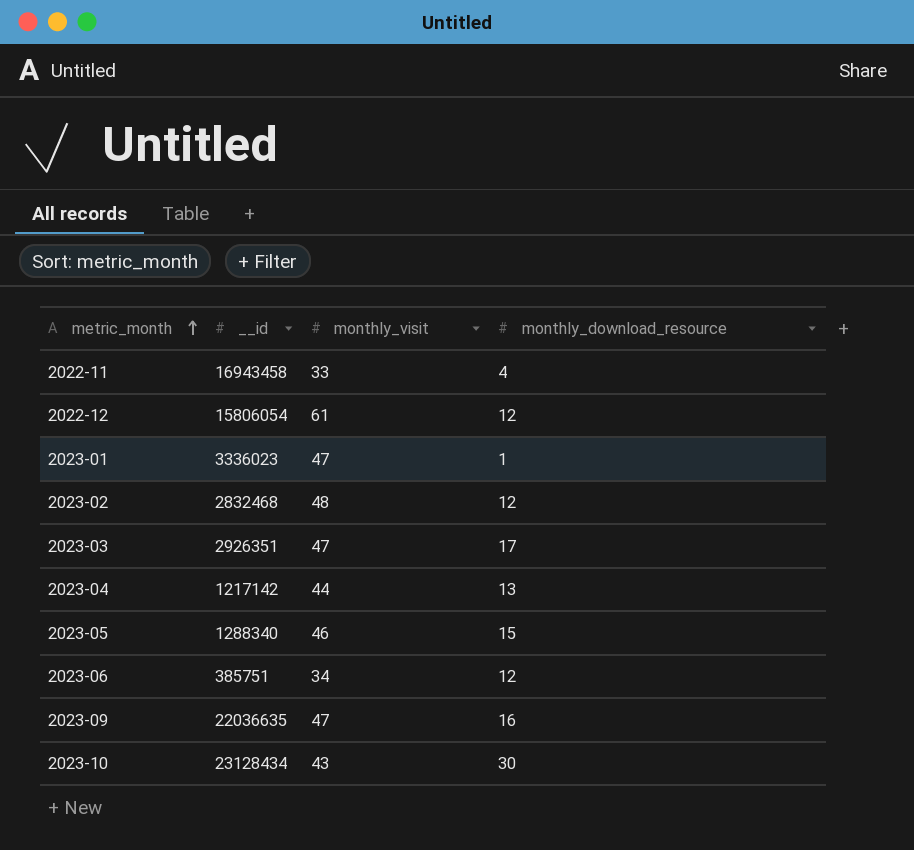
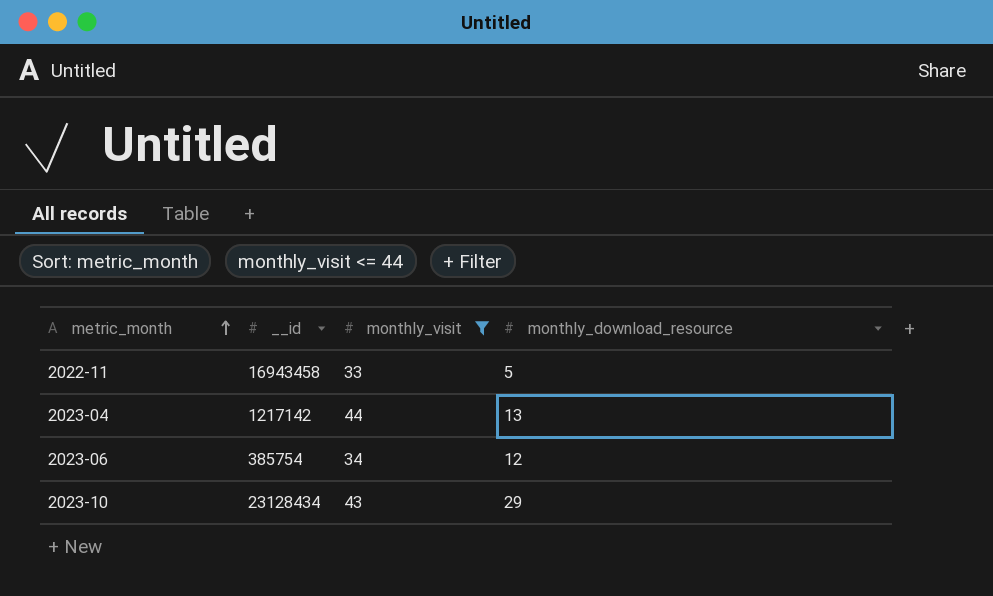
filter: none -> monthly_visit <= 44
2022-11 | monthly_download_resource: 4 -> 5
2023-06 | __id: 385751 -> 385754
2023-10 | monthly_download_resource: 30 -> 29

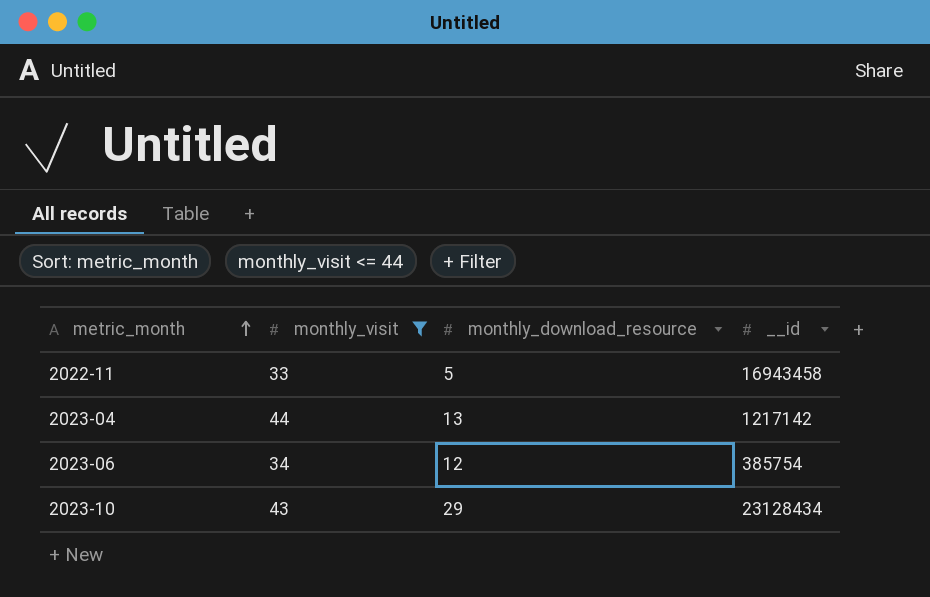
column __id | position: 2 -> 4

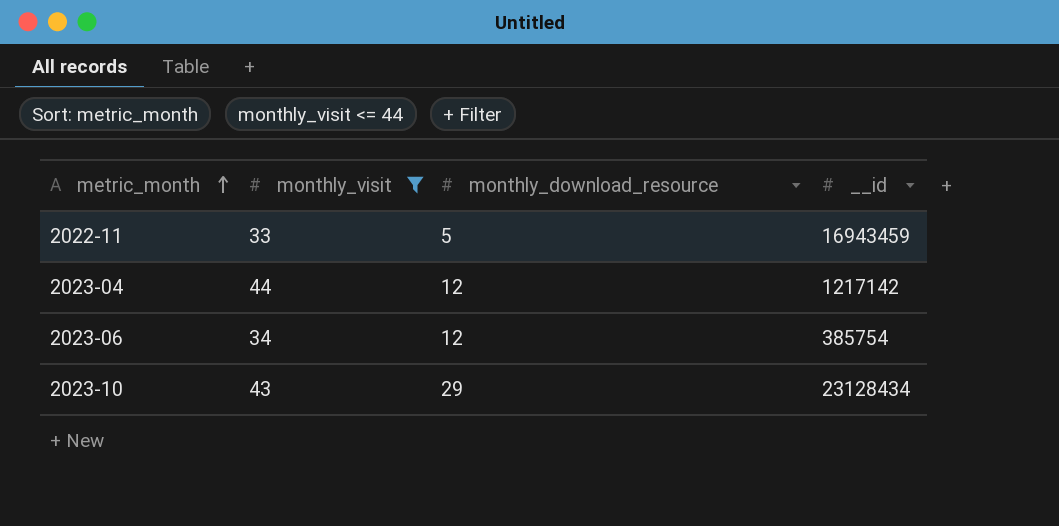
2022-11 | __id: 16943458 -> 16943459
2023-04 | monthly_download_resource: 13 -> 12

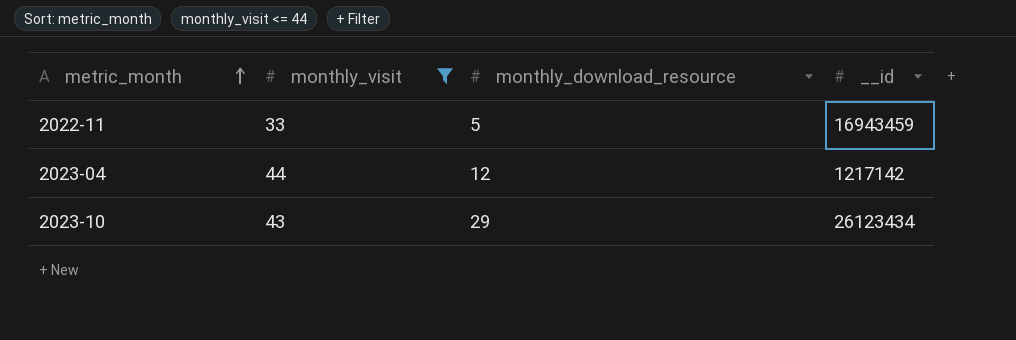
row 2023-06: 34 | 12 | 385754 -> none
2023-10 | __id: 23128434 -> 26123434

